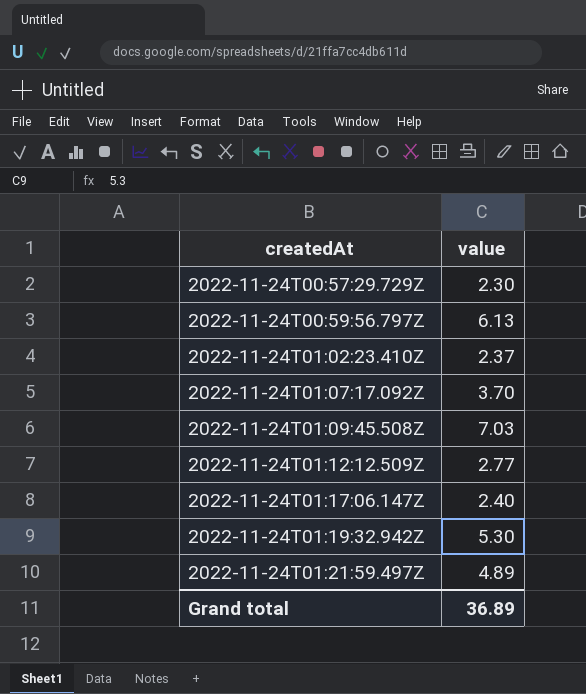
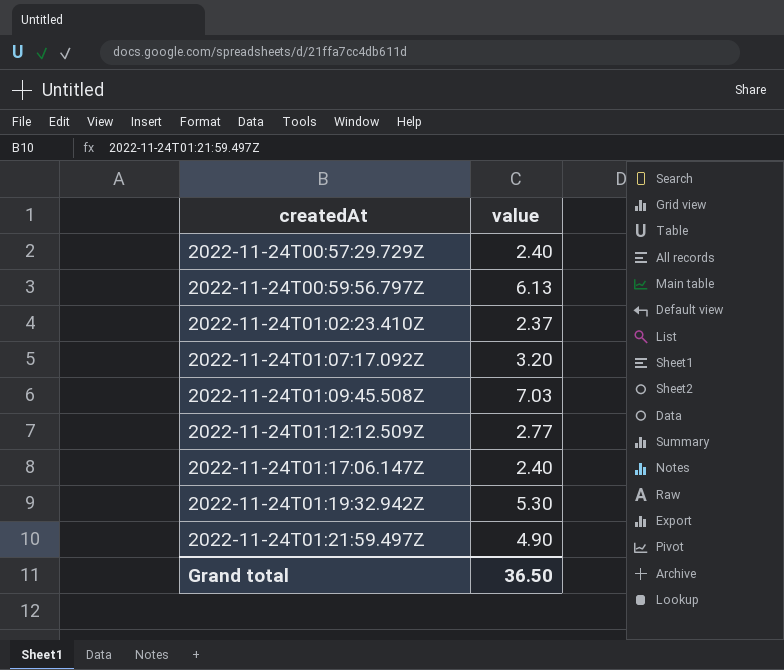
2022-11-24T00:57:29.729Z | value: 2.30 -> 2.40
2022-11-24T01:07:17.092Z | value: 3.70 -> 3.20
2022-11-24T01:21:59.497Z | value: 4.89 -> 4.90
Grand total | value: 36.89 -> 36.50

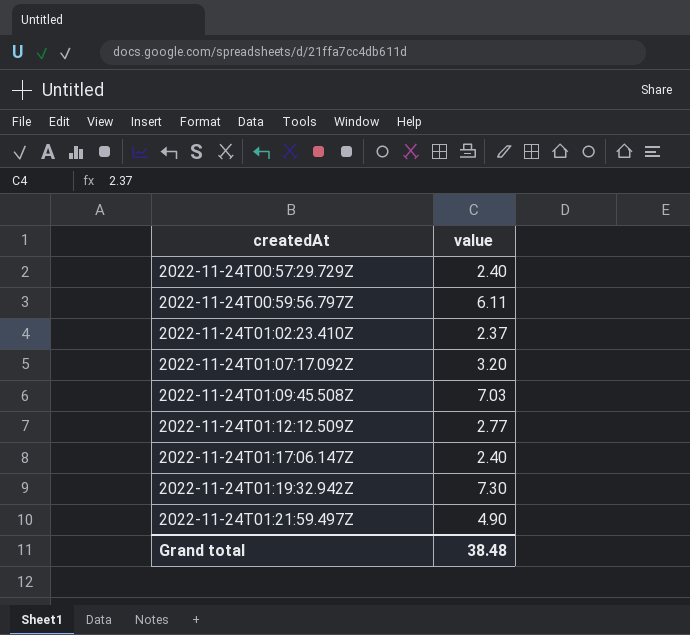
2022-11-24T00:59:56.797Z | value: 6.13 -> 6.11
2022-11-24T01:19:32.942Z | value: 5.30 -> 7.30
Grand total | value: 36.50 -> 38.48

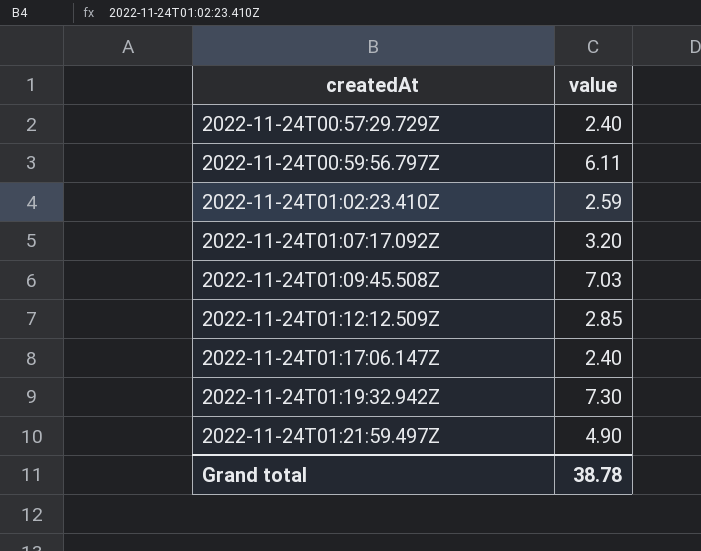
2022-11-24T01:02:23.410Z | value: 2.37 -> 2.59
2022-11-24T01:12:12.509Z | value: 2.77 -> 2.85
Grand total | value: 38.48 -> 38.78

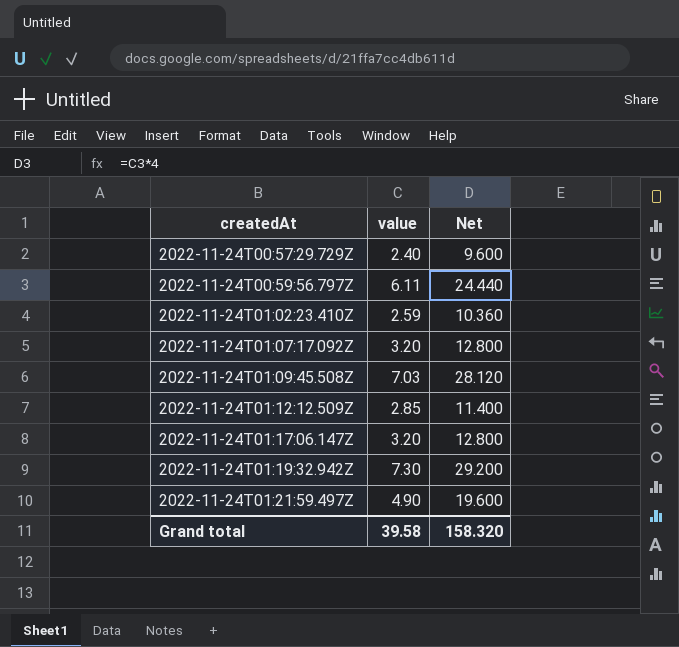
column Net | formula: none -> [value] * 4
2022-11-24T01:17:06.147Z | value: 2.40 -> 3.20
Grand total | value: 38.78 -> 39.58

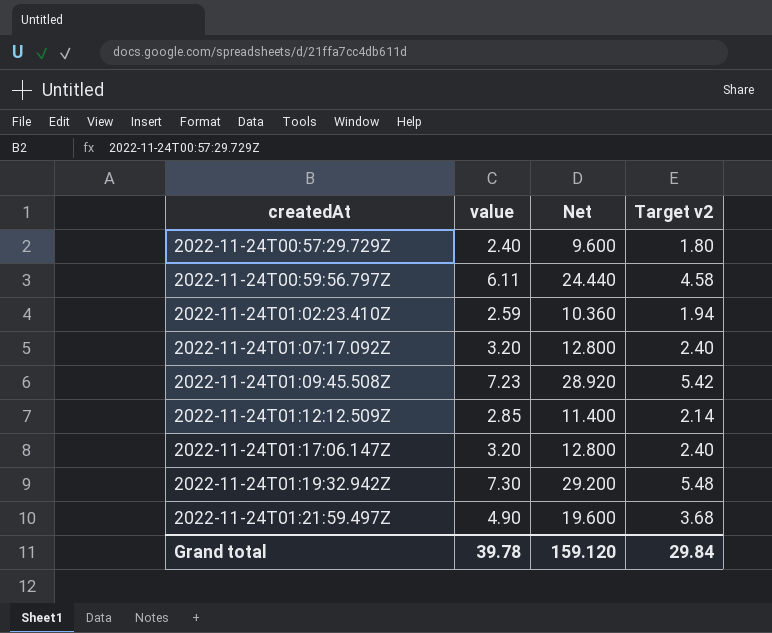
column Target v2 | formula: none -> [value] * 0.75
2022-11-24T01:09:45.508Z | value: 7.03 -> 7.23
2022-11-24T01:09:45.508Z | Net: 28.120 -> 28.920
Grand total | value: 39.58 -> 39.78
Grand total | Net: 158.320 -> 159.120

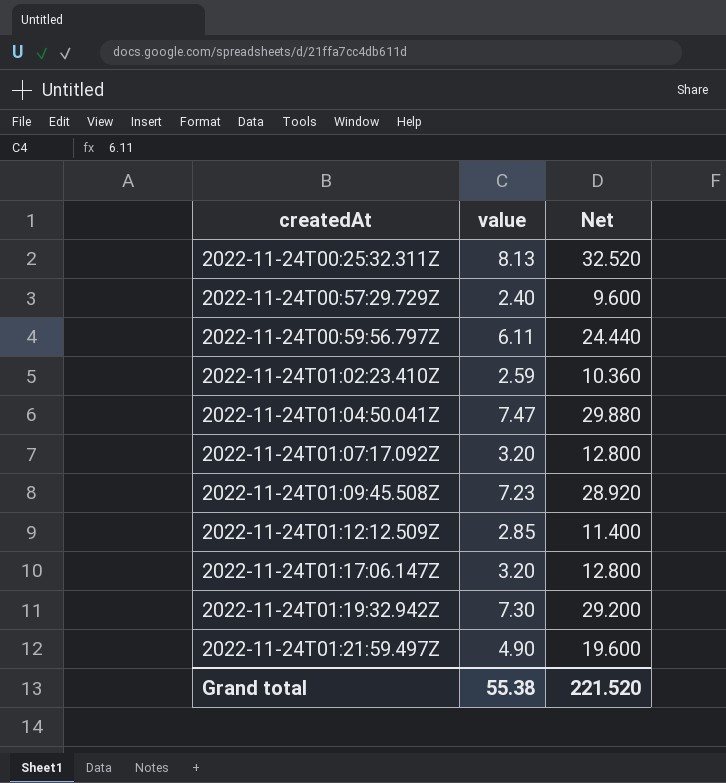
column Target v2 | formula: [value] * 0.75 -> none
row 2022-11-24T00:25:32.311Z: none -> 8.13 | 32.520
row 2022-11-24T01:04:50.041Z: none -> 7.47 | 29.880
Grand total | value: 39.78 -> 55.38
Grand total | Net: 159.120 -> 221.520

